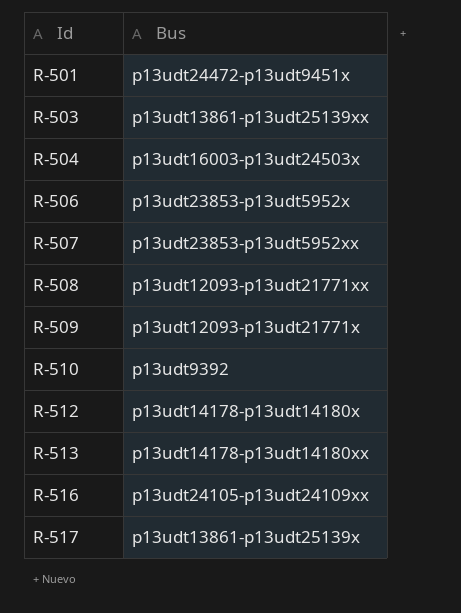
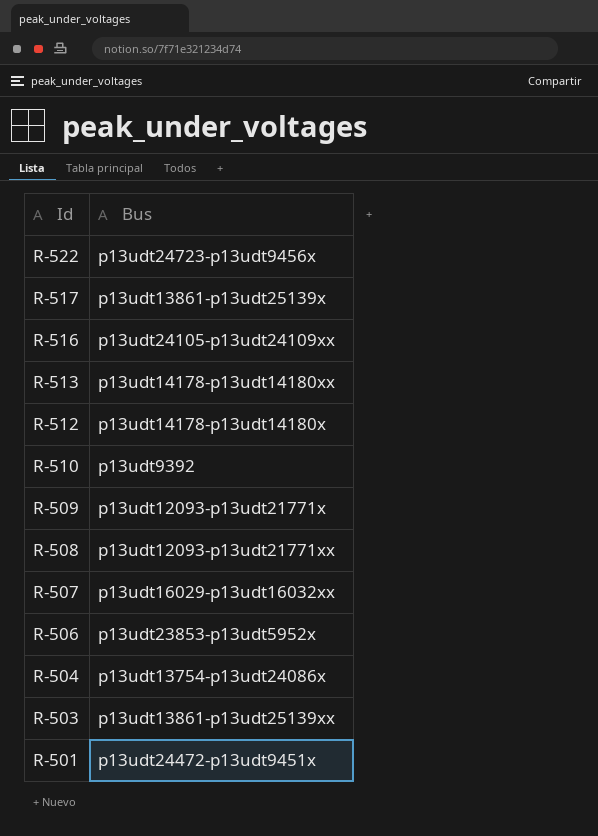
row order: Id ascending -> Id descending
row R-522: none -> p13udt24723-p13udt9456x
R-507 | Bus: p13udt23853-p13udt5952xx -> p13udt16029-p13udt16032xx
R-504 | Bus: p13udt16003-p13udt24503x -> p13udt13754-p13udt24086x

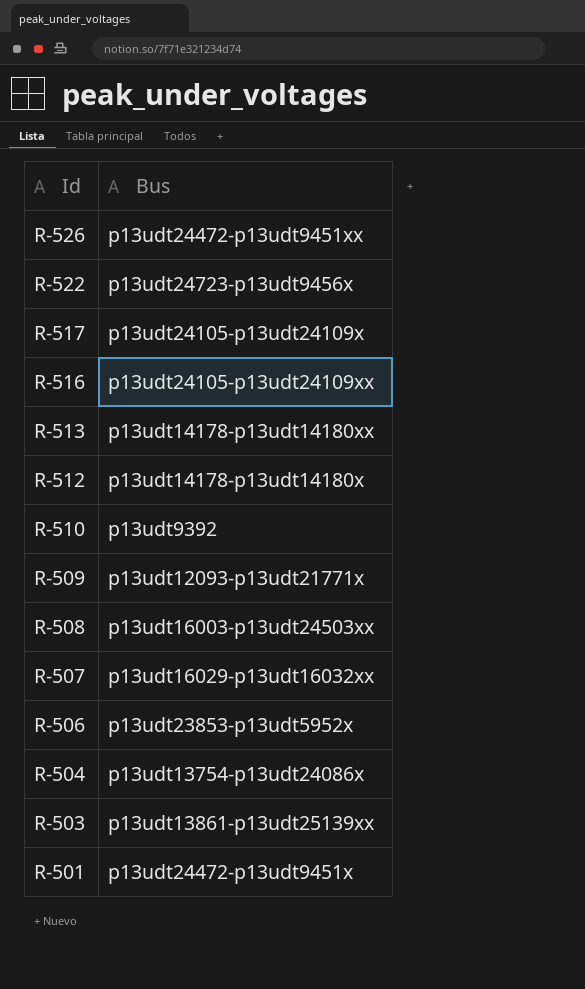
row R-526: none -> p13udt24472-p13udt9451xx
R-517 | Bus: p13udt13861-p13udt25139x -> p13udt24105-p13udt24109x
R-508 | Bus: p13udt12093-p13udt21771xx -> p13udt16003-p13udt24503xx

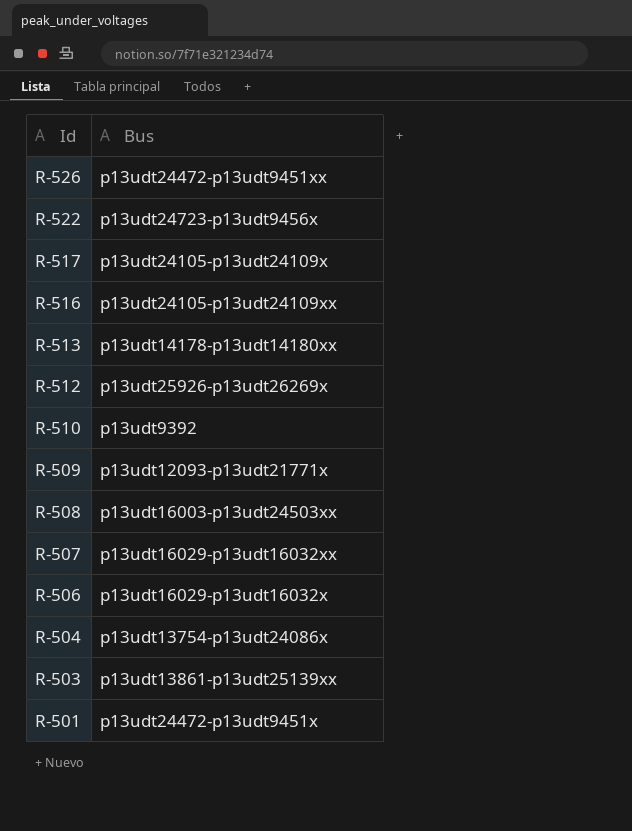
R-512 | Bus: p13udt14178-p13udt14180x -> p13udt25926-p13udt26269x
R-506 | Bus: p13udt23853-p13udt5952x -> p13udt16029-p13udt16032x

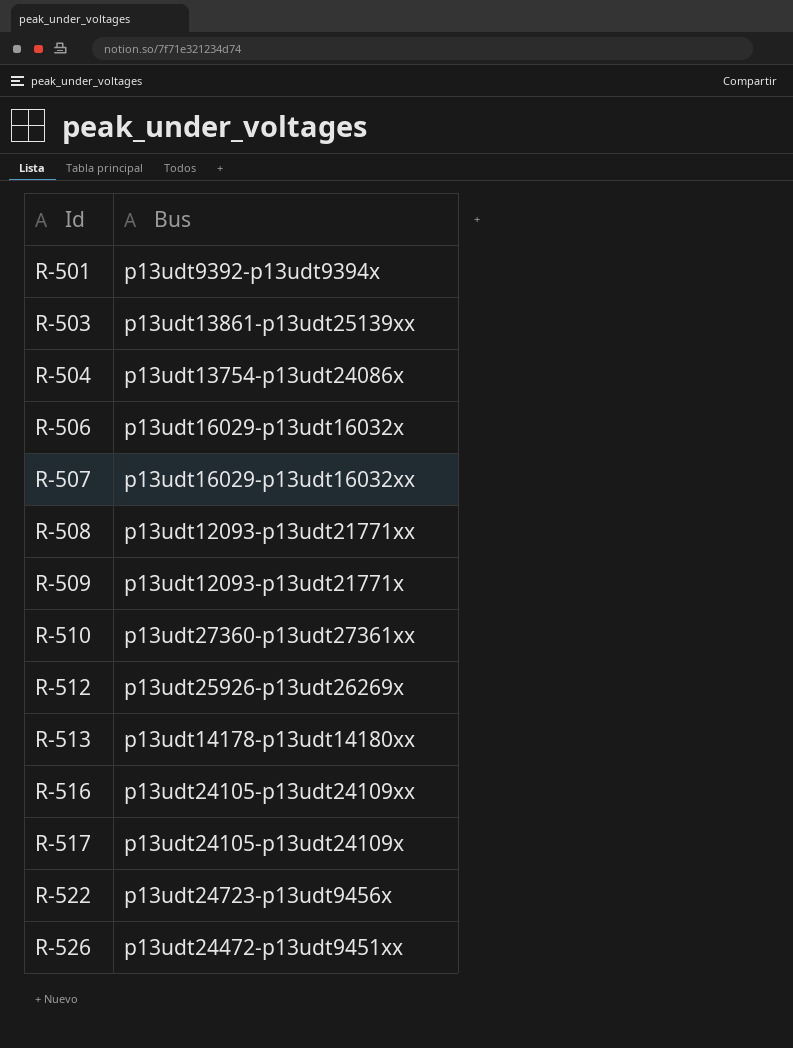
row order: Id descending -> Id ascending
R-501 | Bus: p13udt24472-p13udt9451x -> p13udt9392-p13udt9394x
R-508 | Bus: p13udt16003-p13udt24503xx -> p13udt12093-p13udt21771xx
R-510 | Bus: p13udt9392 -> p13udt27360-p13udt27361xx

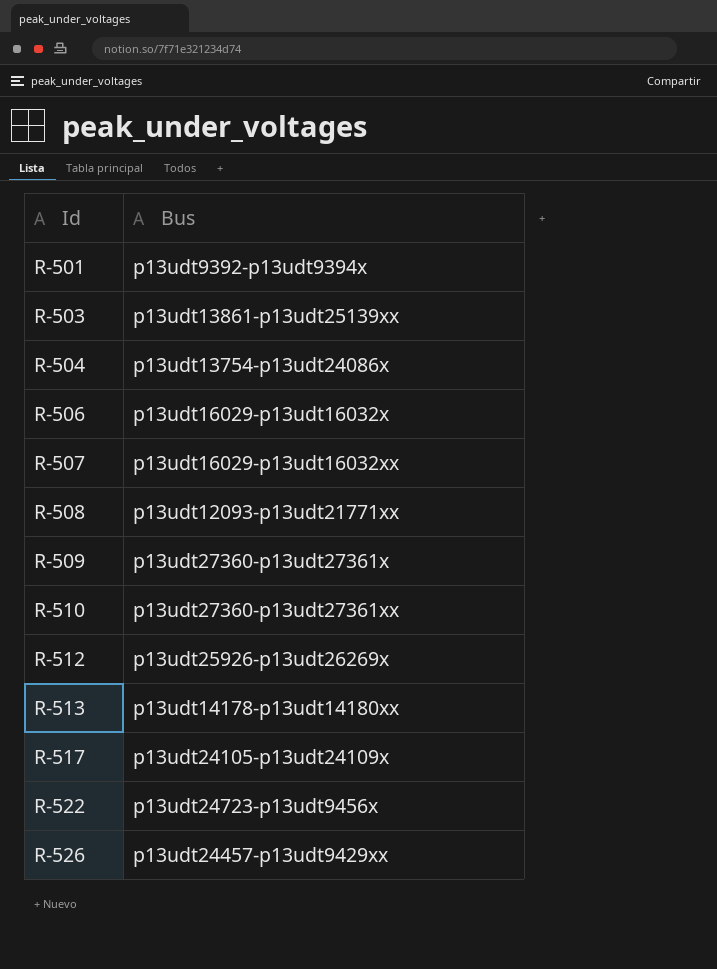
row R-516: p13udt24105-p13udt24109xx -> none
R-509 | Bus: p13udt12093-p13udt21771x -> p13udt27360-p13udt27361x
R-526 | Bus: p13udt24472-p13udt9451xx -> p13udt24457-p13udt9429xx

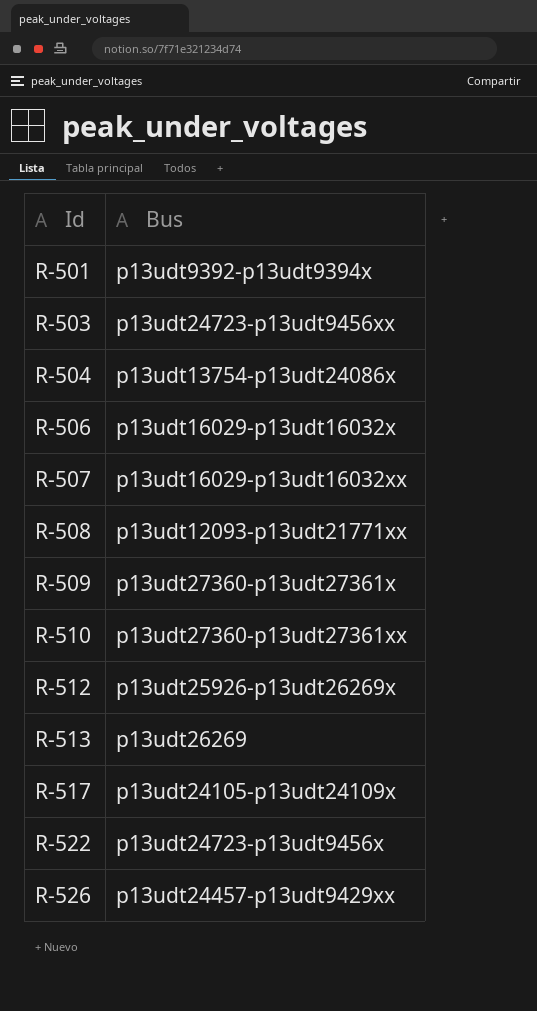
R-503 | Bus: p13udt13861-p13udt25139xx -> p13udt24723-p13udt9456xx
R-513 | Bus: p13udt14178-p13udt14180xx -> p13udt26269

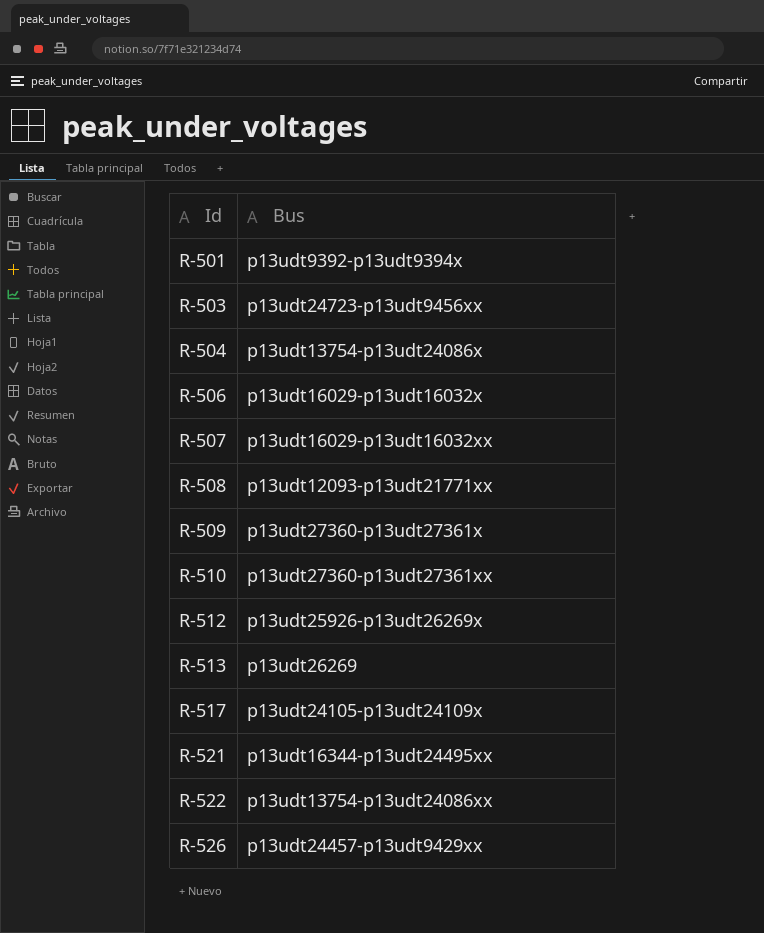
row R-521: none -> p13udt16344-p13udt24495xx
R-522 | Bus: p13udt24723-p13udt9456x -> p13udt13754-p13udt24086xx

